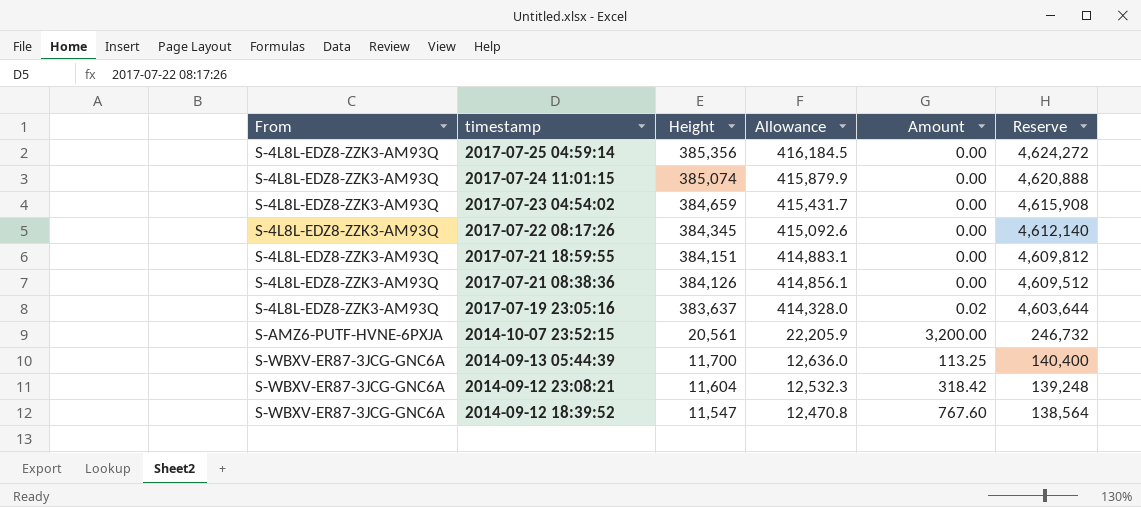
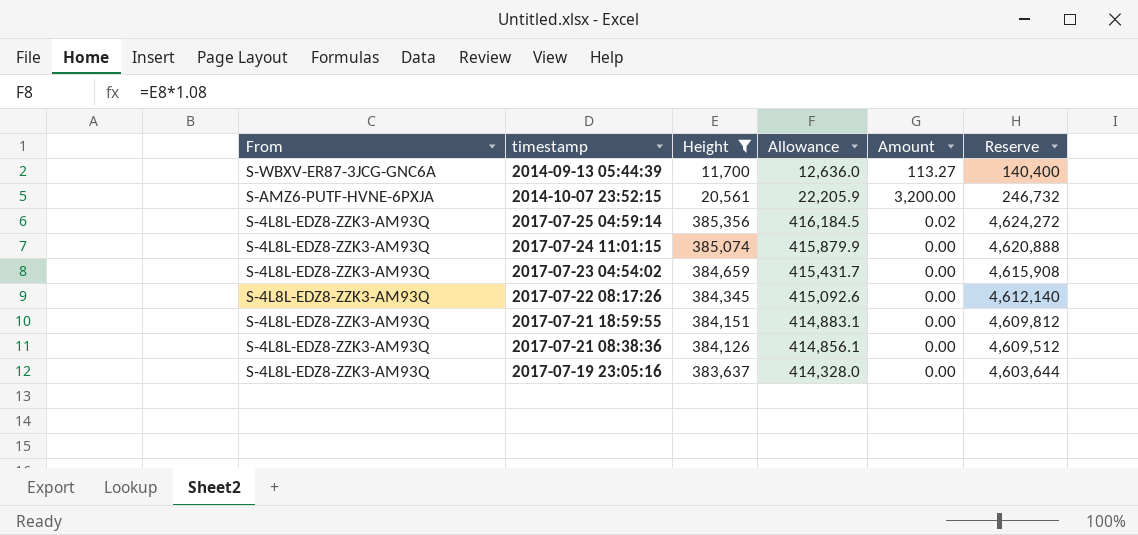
filter: none -> Height >= 11,700
row order: From ascending -> From descending
2014-09-13 05:44:39 | Amount: 113.25 -> 113.27
2017-07-25 04:59:14 | Amount: 0.00 -> 0.02
2017-07-19 23:05:16 | Amount: 0.02 -> 0.00

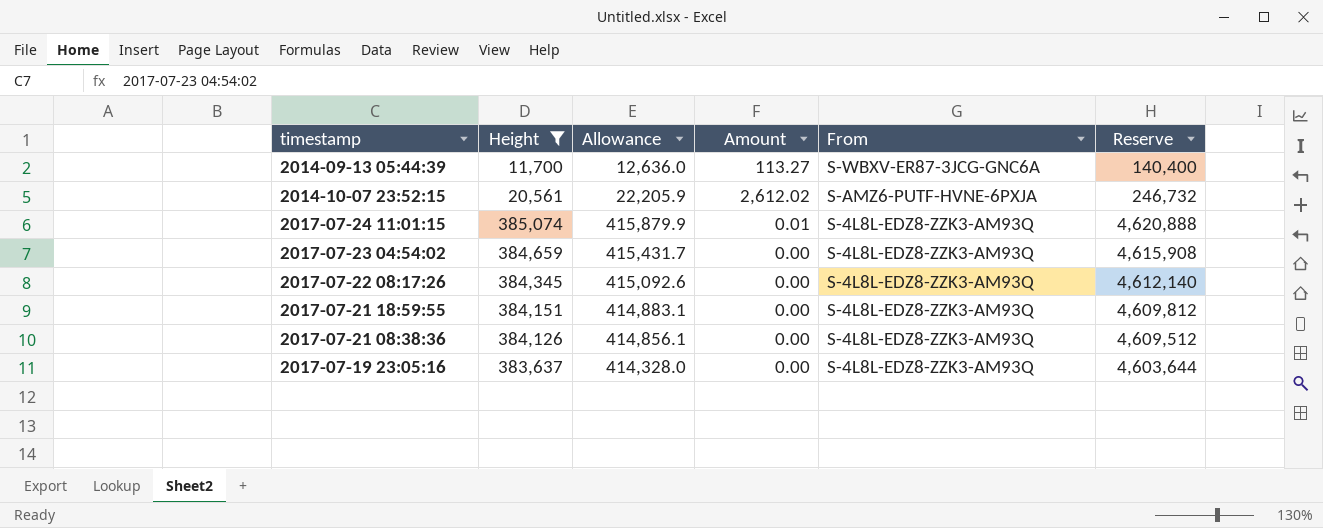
column From | position: 1 -> 5
row 2017-07-25 04:59:14: S-4L8L-EDZ8-ZZK3-AM93Q | 385,356 | 416,184.5 | 0.02 | 4,624,272 -> none
2014-10-07 23:52:15 | Amount: 3,200.00 -> 2,612.02
2017-07-24 11:01:15 | Amount: 0.00 -> 0.01

